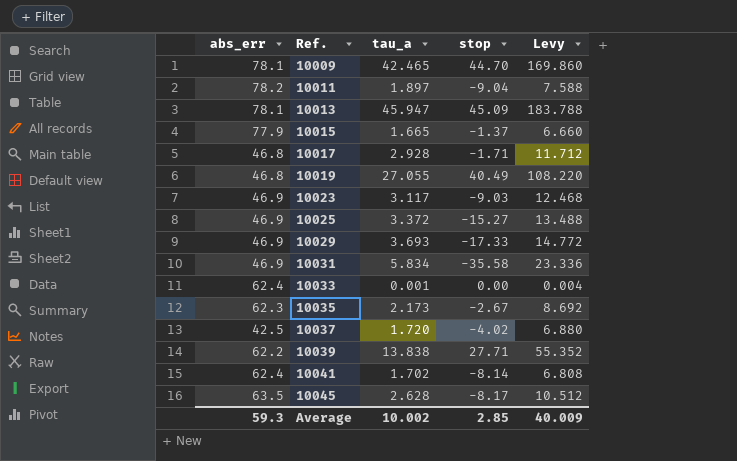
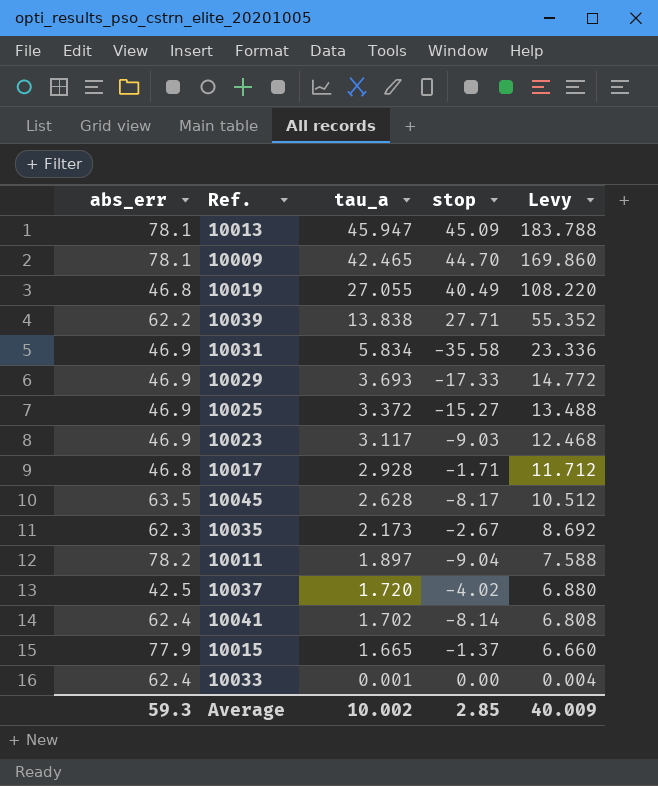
row order: Ref. ascending -> tau_a descending

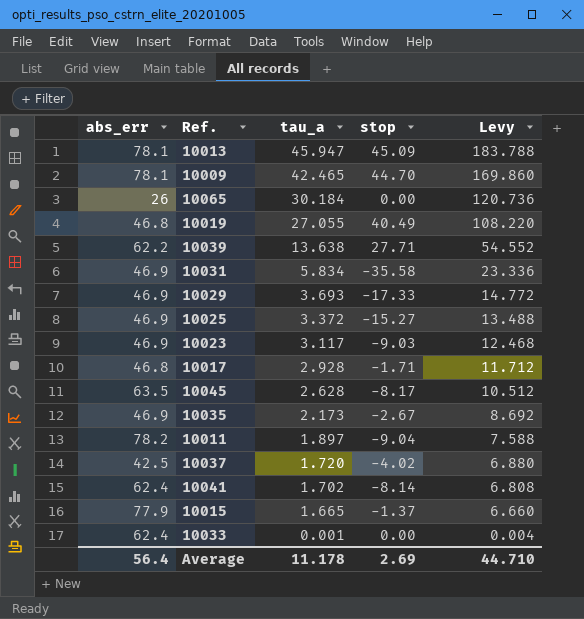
row 10065: none -> 26 | 30.184 | 0.00 | 120.736
10039 | tau_a: 13.838 -> 13.638
10039 | Levy: 55.352 -> 54.552
10035 | abs_err: 62.3 -> 46.9
Average | abs_err: 59.3 -> 56.4
Average | tau_a: 10.002 -> 11.178
Average | stop: 2.85 -> 2.69
Average | Levy: 40.009 -> 44.710

